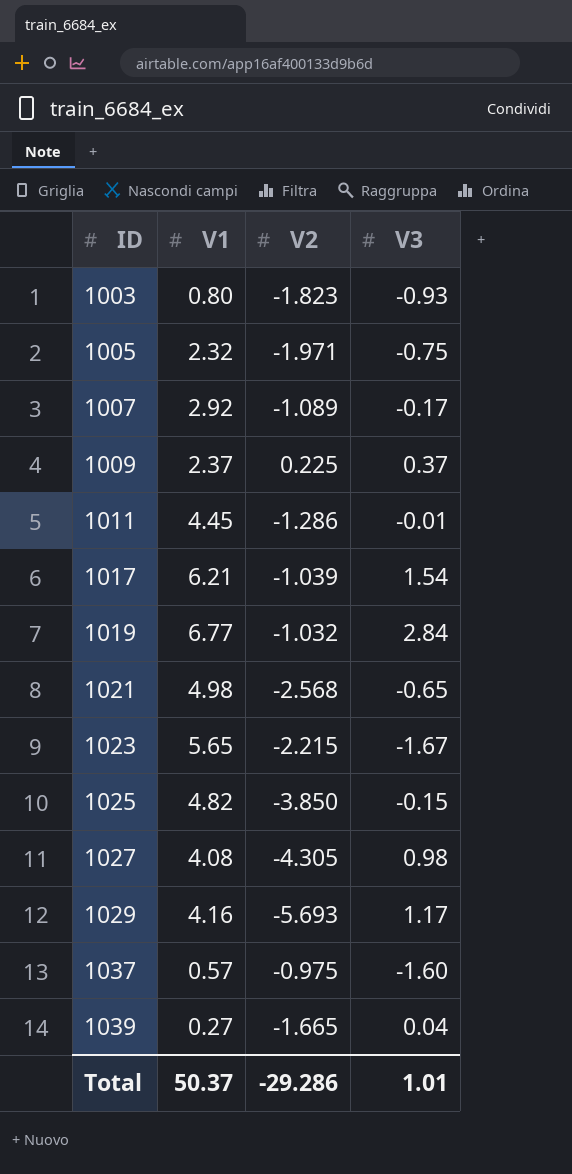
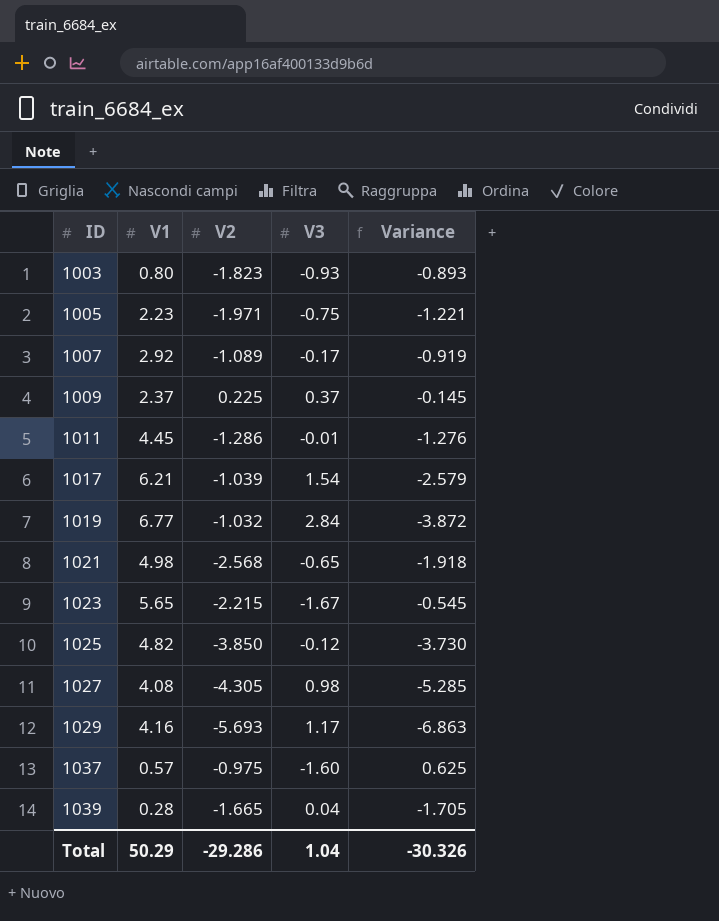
column Variance | formula: none -> [V2] - [V3]
1005 | V1: 2.32 -> 2.23
1025 | V3: -0.15 -> -0.12
1039 | V1: 0.27 -> 0.28
Total | V1: 50.37 -> 50.29
Total | V3: 1.01 -> 1.04

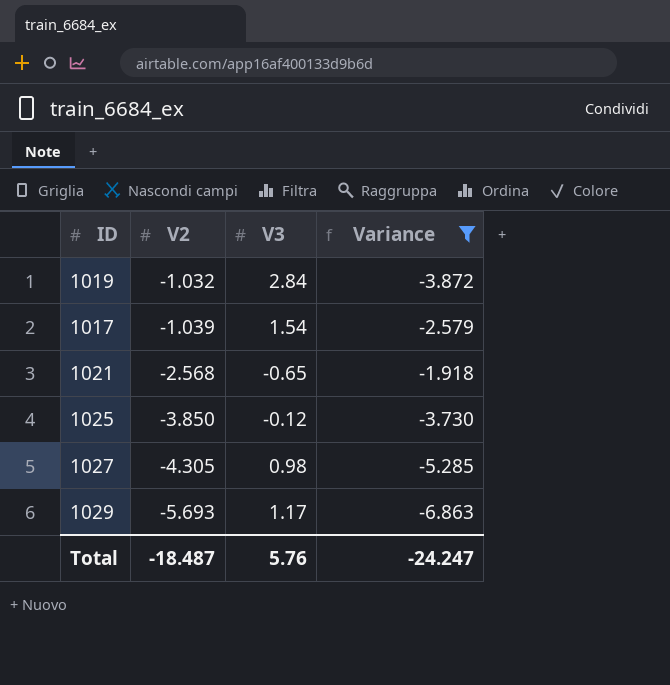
filter: none -> Variance <= -1.918
row order: ID ascending -> V2 descending
column V1 | position: 2 -> none
Total | V2: -29.286 -> -18.487
Total | V3: 1.04 -> 5.76
Total | Variance: -30.326 -> -24.247

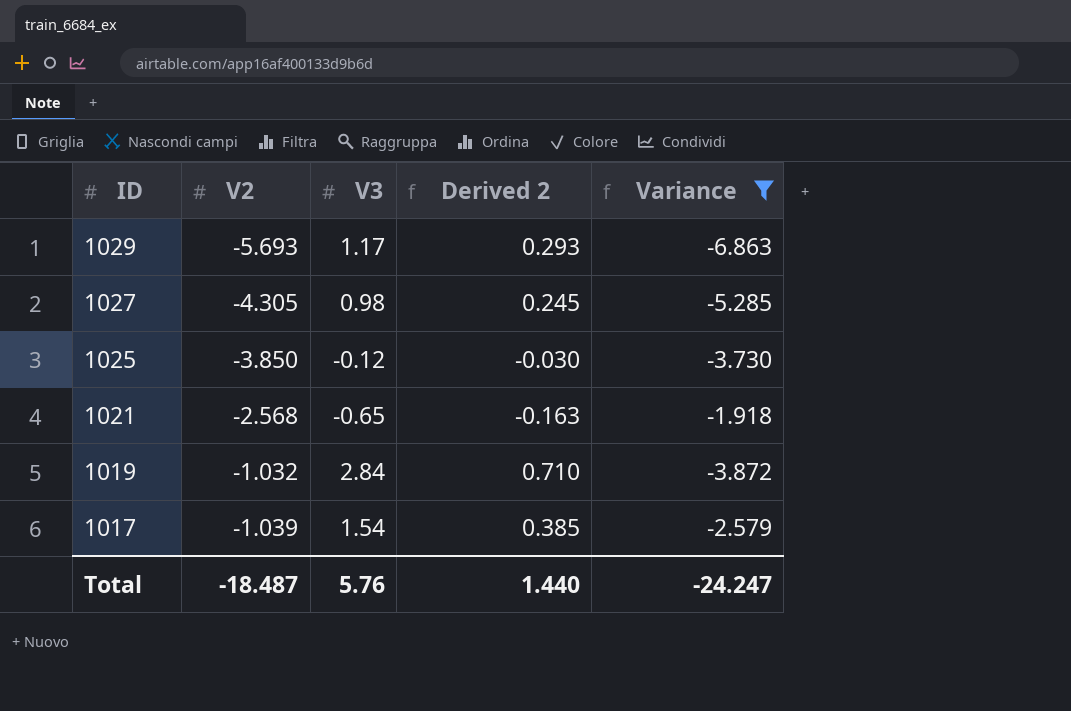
row order: V2 descending -> ID descending
column Derived 2 | formula: none -> [V3] * 0.25

